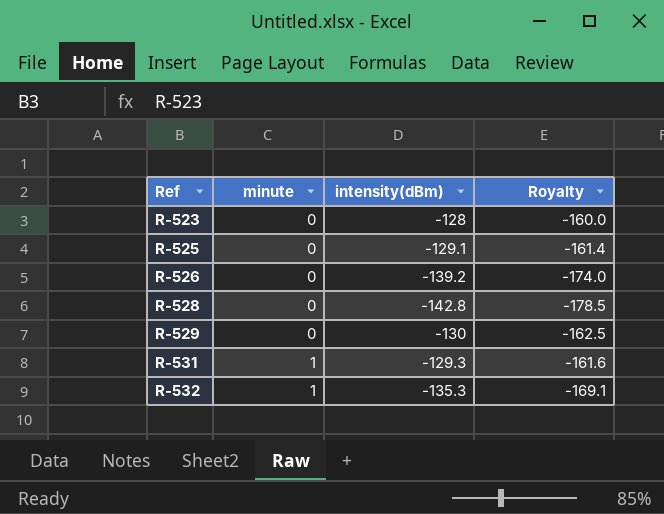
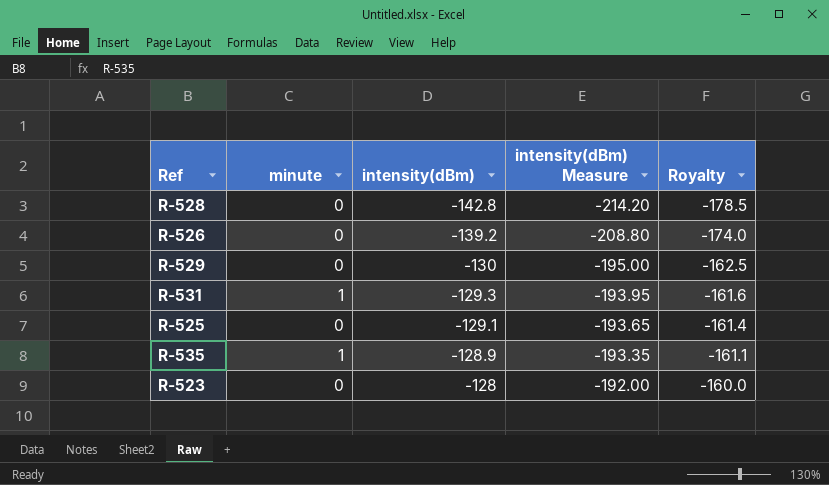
row order: Ref ascending -> intensity(dBm) ascending
column intensity(dBm) Measure | formula: none -> [intensity(dBm)] * 1.5
row R-532: 1 | -135.3 | -169.1 -> none
row R-535: none -> 1 | -128.9 | -193.35 | -161.1

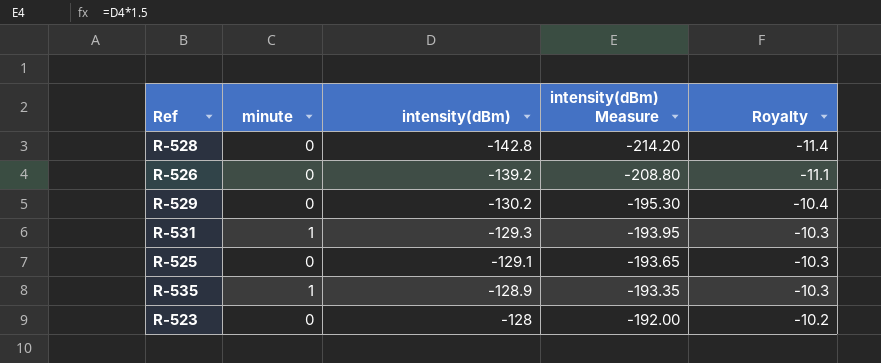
column Royalty | formula: [intensity(dBm)] * 1.25 -> [intensity(dBm)] * 0.08
R-529 | intensity(dBm): -130 -> -130.2
R-529 | intensity(dBm) Measure: -195.00 -> -195.30

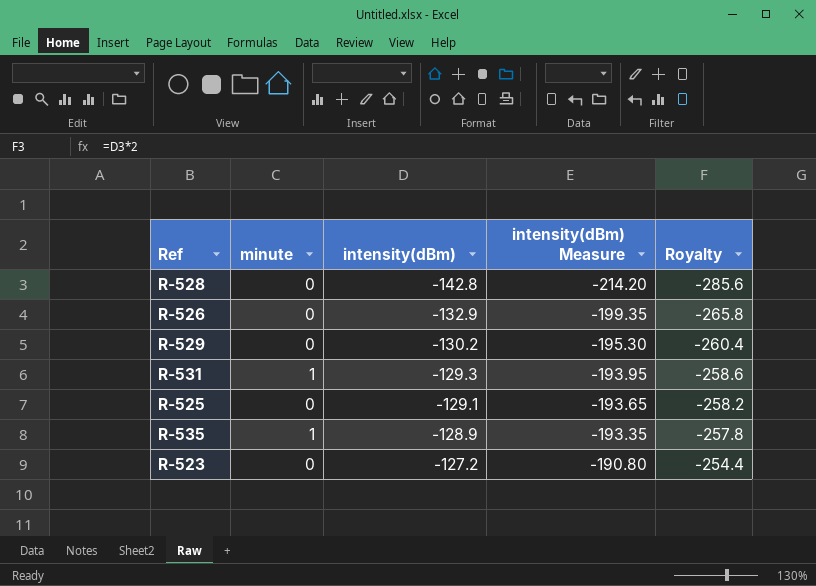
column Royalty | formula: [intensity(dBm)] * 0.08 -> [intensity(dBm)] * 2
R-526 | intensity(dBm): -139.2 -> -132.9
R-526 | intensity(dBm) Measure: -208.80 -> -199.35
R-523 | intensity(dBm): -128 -> -127.2
R-523 | intensity(dBm) Measure: -192.00 -> -190.80

